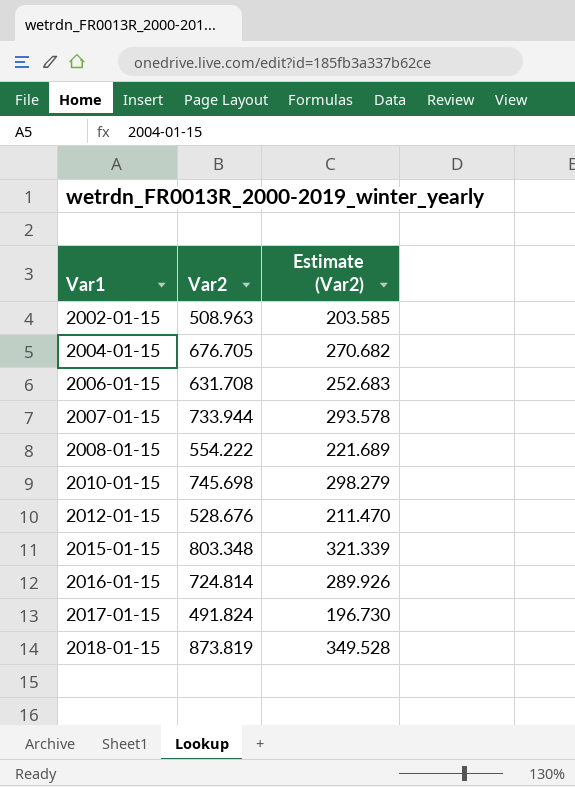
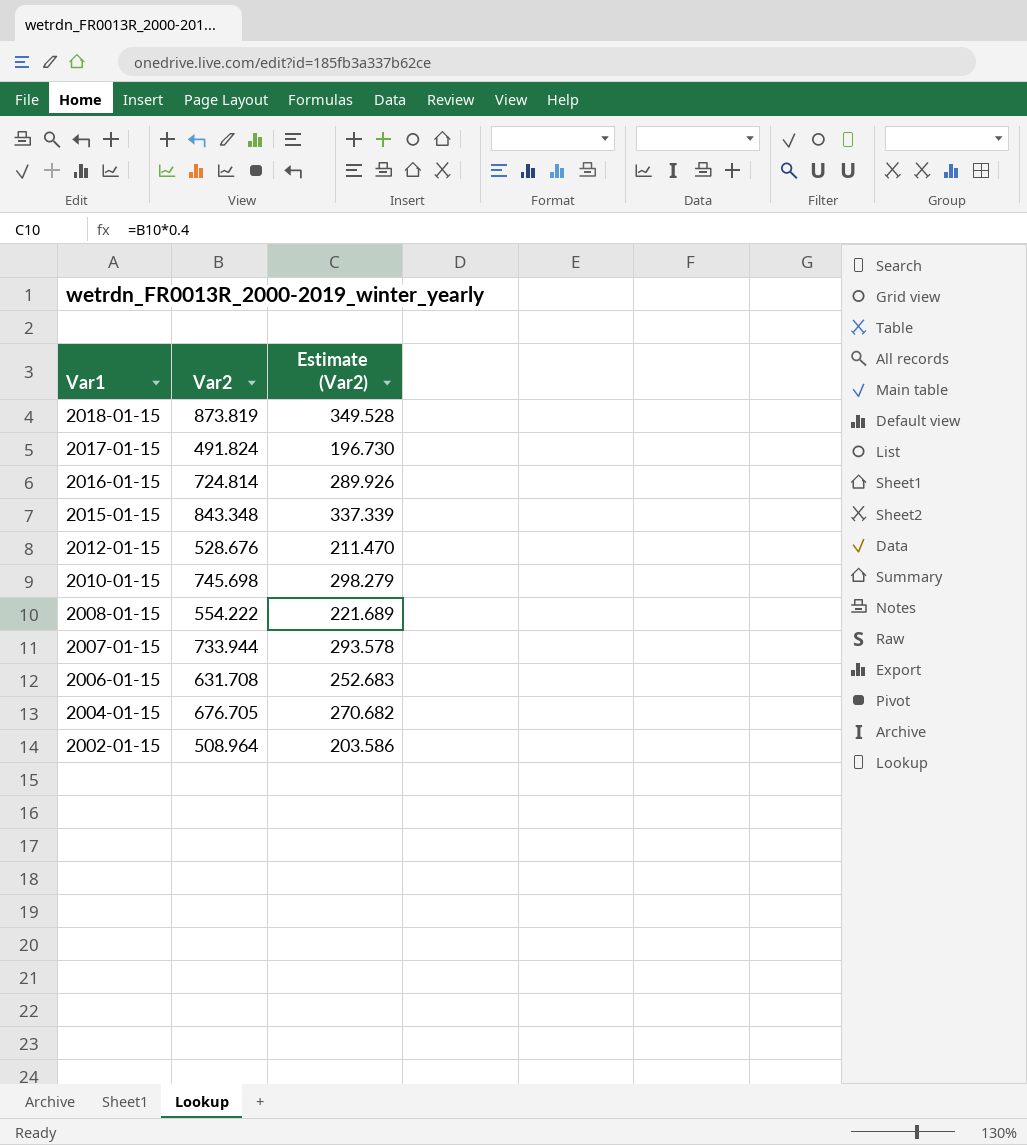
row order: Var1 ascending -> Var1 descending
2015-01-15 | Var2: 803.348 -> 843.348
2015-01-15 | Estimate (Var2): 321.339 -> 337.339
2002-01-15 | Var2: 508.963 -> 508.964
2002-01-15 | Estimate (Var2): 203.585 -> 203.586

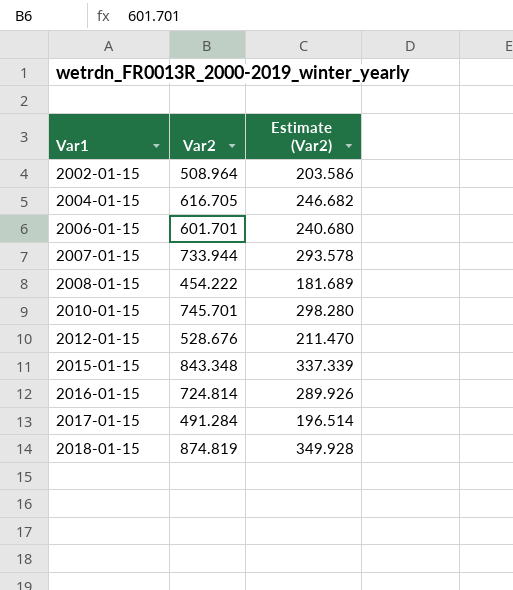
row order: Var1 descending -> Var1 ascending
2004-01-15 | Var2: 676.705 -> 616.705
2004-01-15 | Estimate (Var2): 270.682 -> 246.682
2006-01-15 | Var2: 631.708 -> 601.701
2006-01-15 | Estimate (Var2): 252.683 -> 240.680
2008-01-15 | Var2: 554.222 -> 454.222
2008-01-15 | Estimate (Var2): 221.689 -> 181.689
2010-01-15 | Var2: 745.698 -> 745.701
2010-01-15 | Estimate (Var2): 298.279 -> 298.280
2017-01-15 | Var2: 491.824 -> 491.284
2017-01-15 | Estimate (Var2): 196.730 -> 196.514
2018-01-15 | Var2: 873.819 -> 874.819
2018-01-15 | Estimate (Var2): 349.528 -> 349.928

